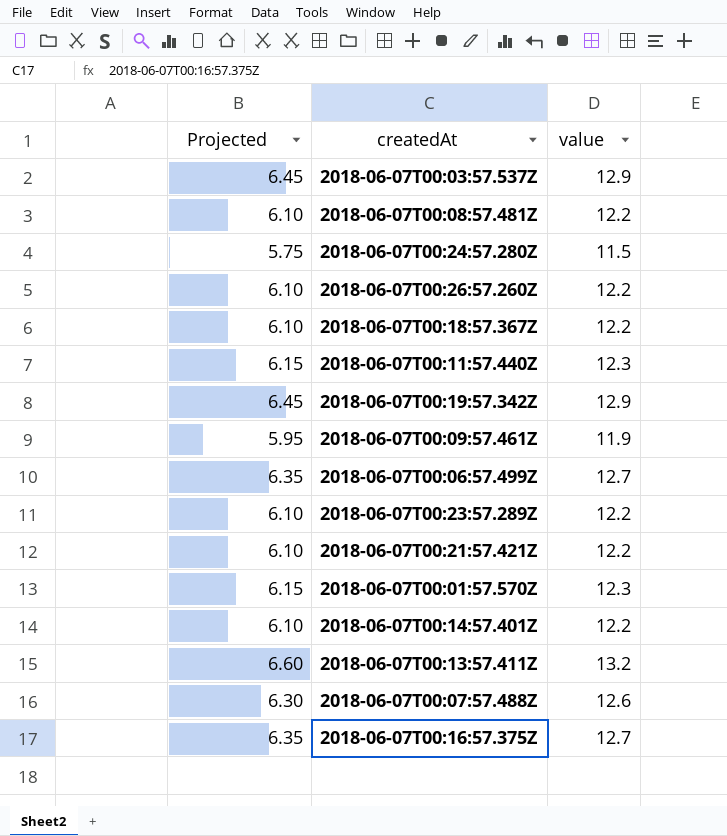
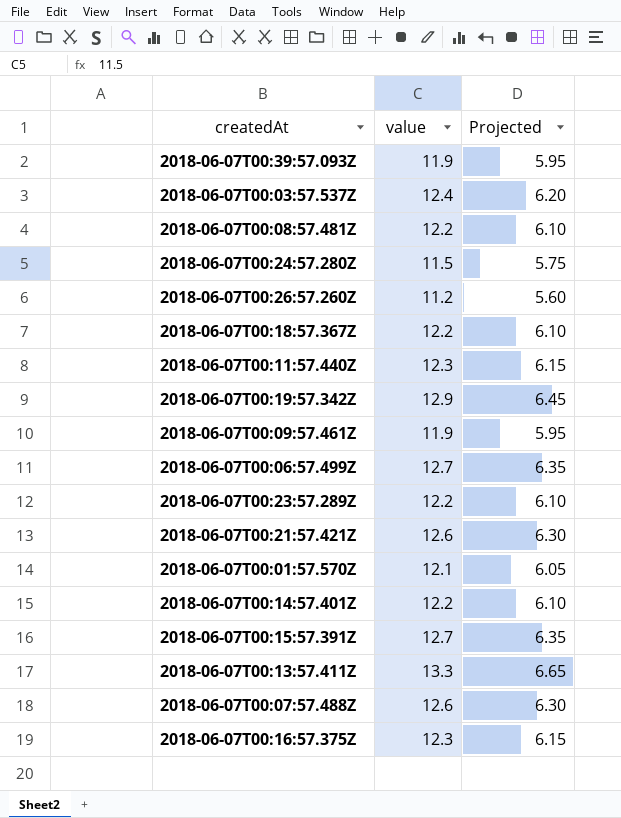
column Projected | position: 1 -> 3
row 2018-06-07T00:39:57.093Z: none -> 11.9 | 5.95
2018-06-07T00:03:57.537Z | value: 12.9 -> 12.4
2018-06-07T00:03:57.537Z | Projected: 6.45 -> 6.20
2018-06-07T00:26:57.260Z | value: 12.2 -> 11.2
2018-06-07T00:26:57.260Z | Projected: 6.10 -> 5.60
2018-06-07T00:21:57.421Z | value: 12.2 -> 12.6
2018-06-07T00:21:57.421Z | Projected: 6.10 -> 6.30
2018-06-07T00:01:57.570Z | value: 12.3 -> 12.1
2018-06-07T00:01:57.570Z | Projected: 6.15 -> 6.05
row 2018-06-07T00:15:57.391Z: none -> 12.7 | 6.35
2018-06-07T00:13:57.411Z | value: 13.2 -> 13.3
2018-06-07T00:13:57.411Z | Projected: 6.60 -> 6.65
2018-06-07T00:16:57.375Z | value: 12.7 -> 12.3
2018-06-07T00:16:57.375Z | Projected: 6.35 -> 6.15

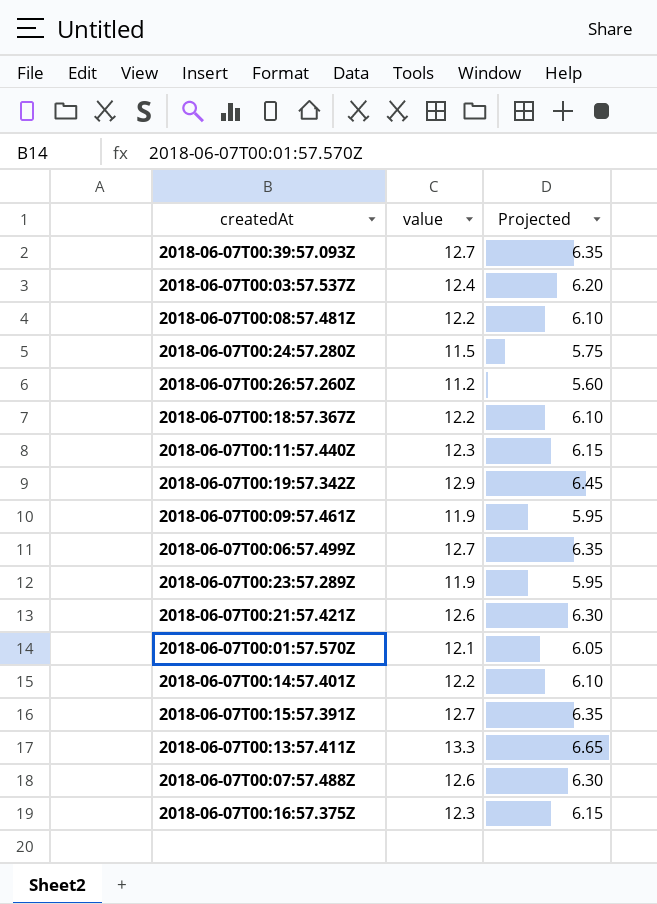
2018-06-07T00:39:57.093Z | value: 11.9 -> 12.7
2018-06-07T00:39:57.093Z | Projected: 5.95 -> 6.35
2018-06-07T00:23:57.289Z | value: 12.2 -> 11.9
2018-06-07T00:23:57.289Z | Projected: 6.10 -> 5.95

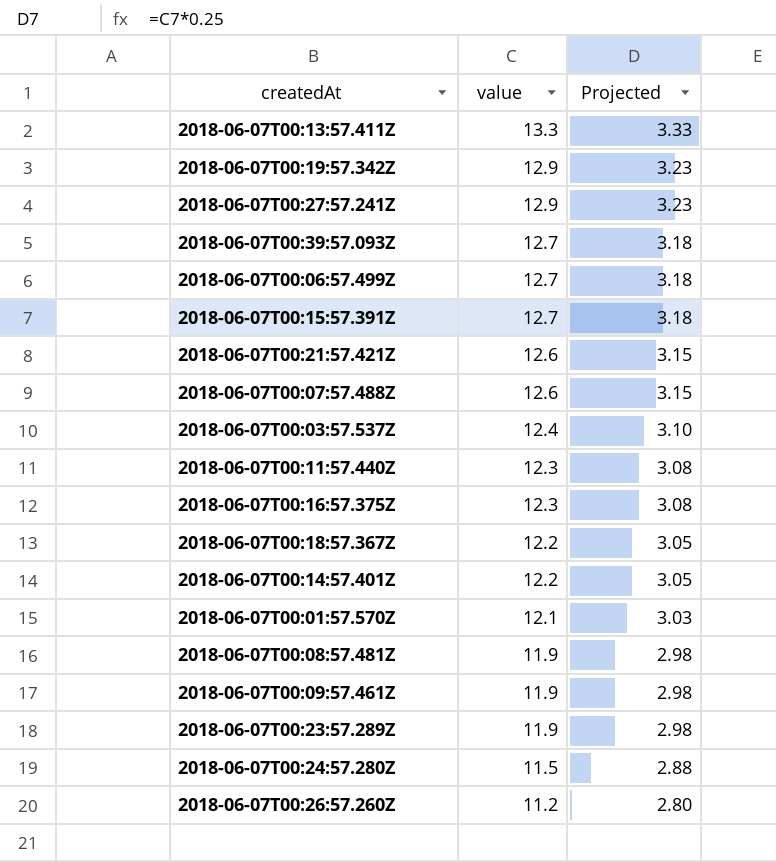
row order: none -> value descending
column Projected | formula: [value] * 0.5 -> [value] * 0.25
row 2018-06-07T00:27:57.241Z: none -> 12.9 | 3.23
2018-06-07T00:08:57.481Z | value: 12.2 -> 11.9

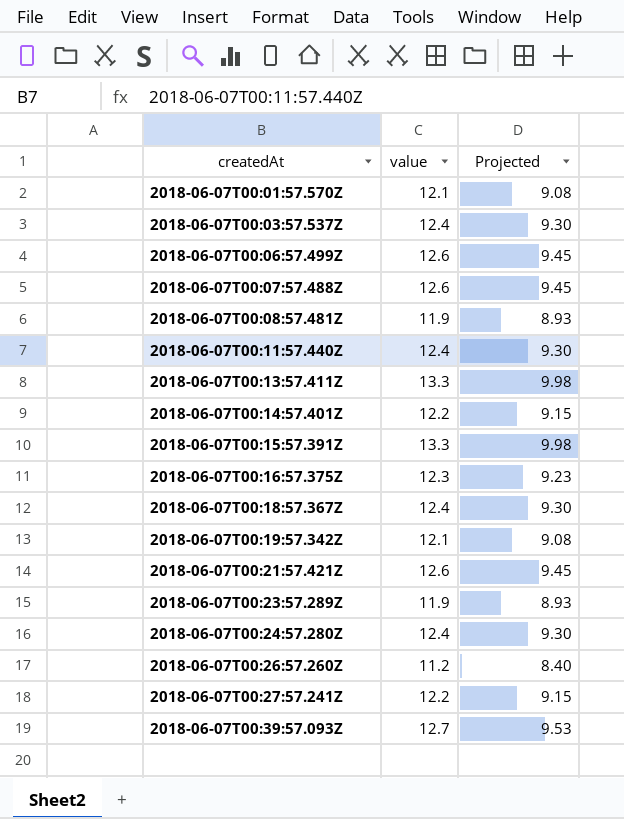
row order: value descending -> createdAt ascending
column Projected | formula: [value] * 0.25 -> [value] * 0.75
row 2018-06-07T00:09:57.461Z: 11.9 | 2.98 -> none
2018-06-07T00:06:57.499Z | value: 12.7 -> 12.6
2018-06-07T00:11:57.440Z | value: 12.3 -> 12.4
2018-06-07T00:15:57.391Z | value: 12.7 -> 13.3
2018-06-07T00:18:57.367Z | value: 12.2 -> 12.4
2018-06-07T00:19:57.342Z | value: 12.9 -> 12.1
2018-06-07T00:24:57.280Z | value: 11.5 -> 12.4
2018-06-07T00:27:57.241Z | value: 12.9 -> 12.2

